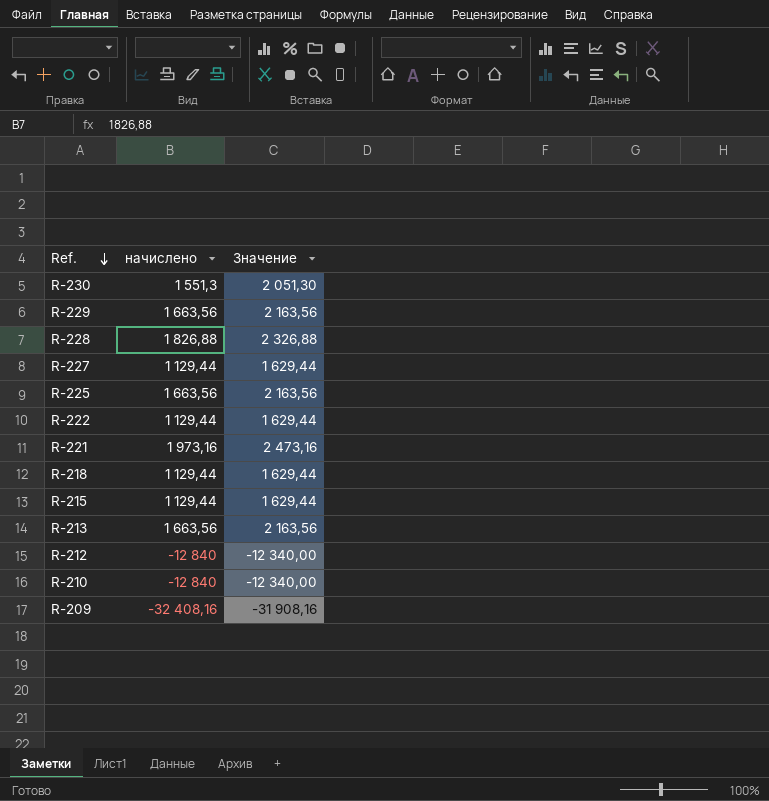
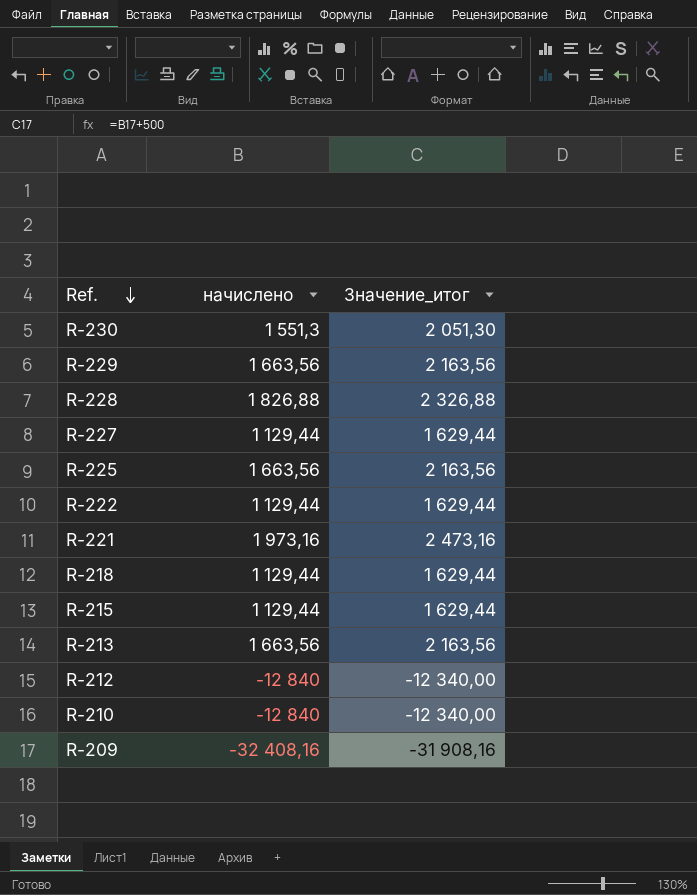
column name: Значение -> Значение_итог

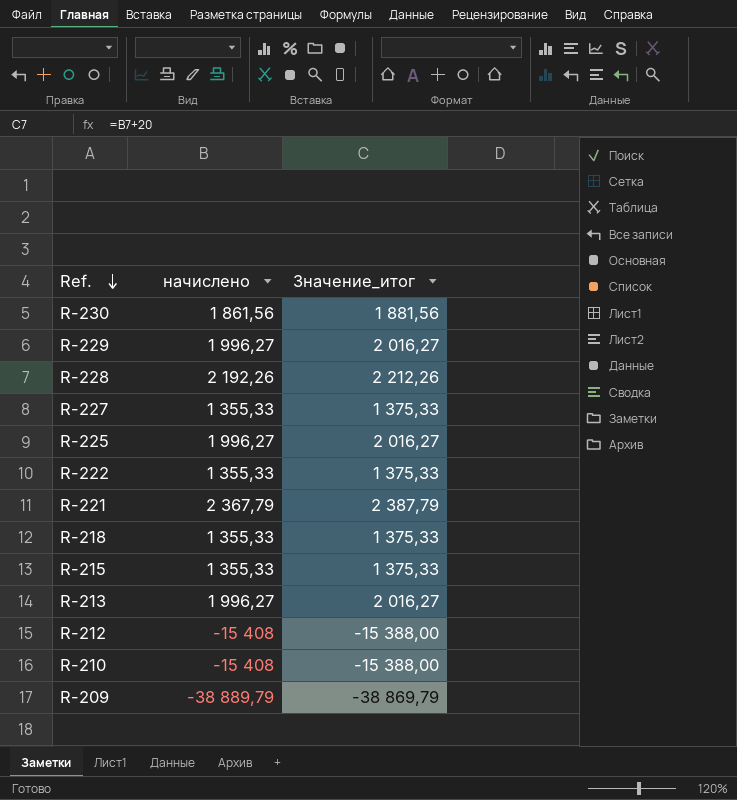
column Значение_итог | formula: [начислено] + 500 -> [начислено] + 20
R-230 | начислено: 1 551,3 -> 1 861,56
R-229 | начислено: 1 663,56 -> 1 996,27
R-228 | начислено: 1 826,88 -> 2 192,26
R-227 | начислено: 1 129,44 -> 1 355,33
R-225 | начислено: 1 663,56 -> 1 996,27
R-222 | начислено: 1 129,44 -> 1 355,33
R-221 | начислено: 1 973,16 -> 2 367,79
R-218 | начислено: 1 129,44 -> 1 355,33
R-215 | начислено: 1 129,44 -> 1 355,33
R-213 | начислено: 1 663,56 -> 1 996,27
R-212 | начислено: -12 840 -> -15 408
R-210 | начислено: -12 840 -> -15 408
R-209 | начислено: -32 408,16 -> -38 889,79

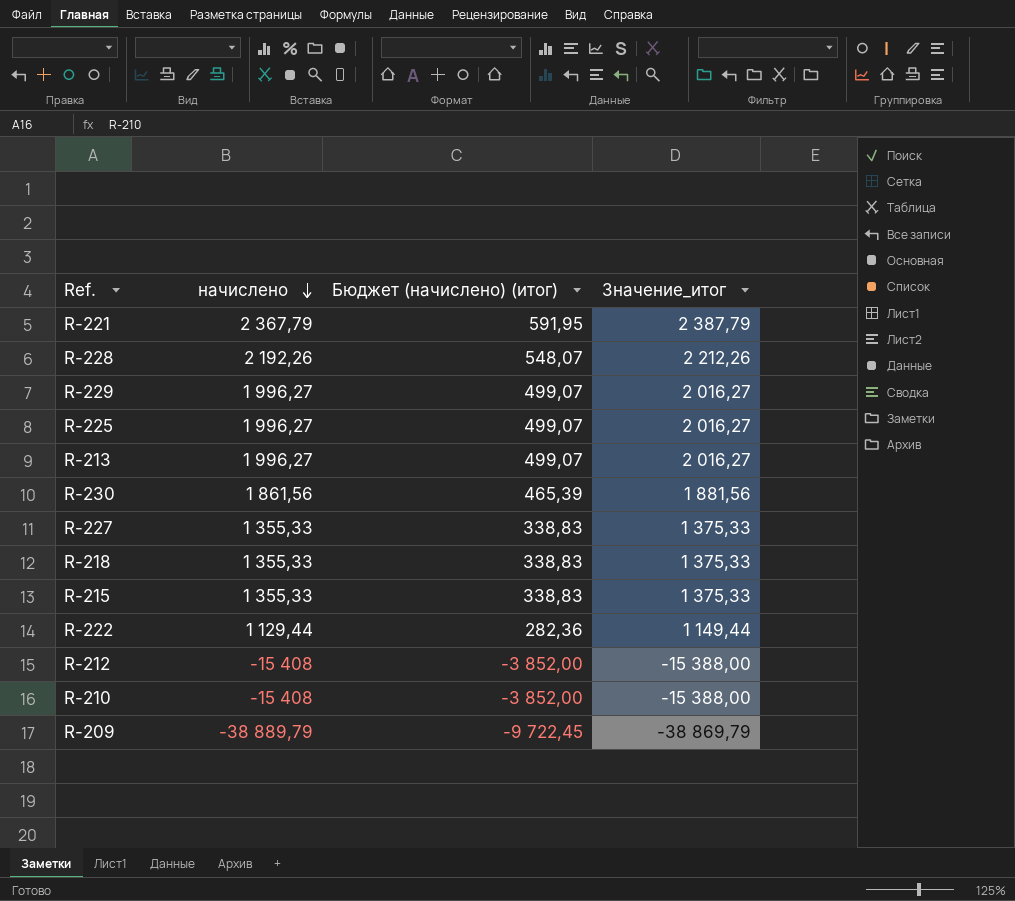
row order: Ref. descending -> начислено descending
column Бюджет (начислено) (итог) | formula: none -> [начислено] * 0,25
R-222 | начислено: 1 355,33 -> 1 129,44
R-222 | Значение_итог: 1 375,33 -> 1 149,44

